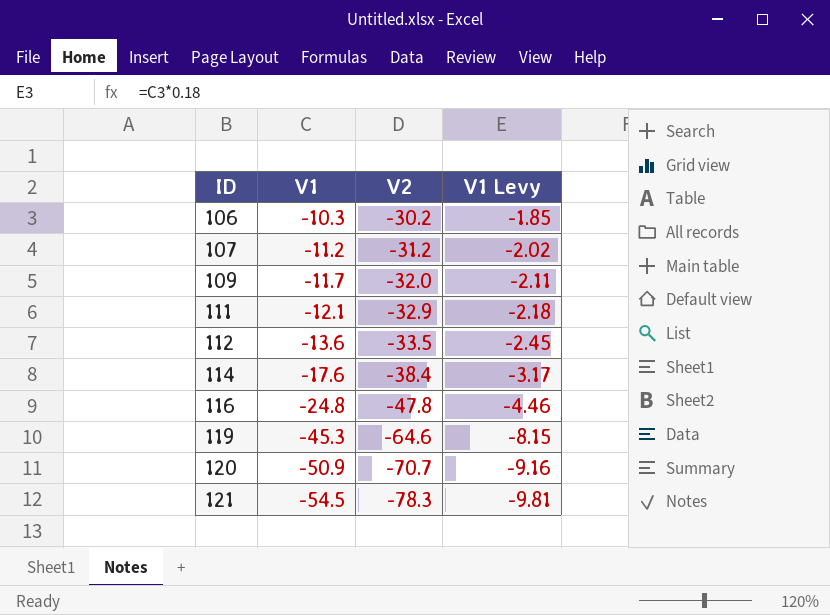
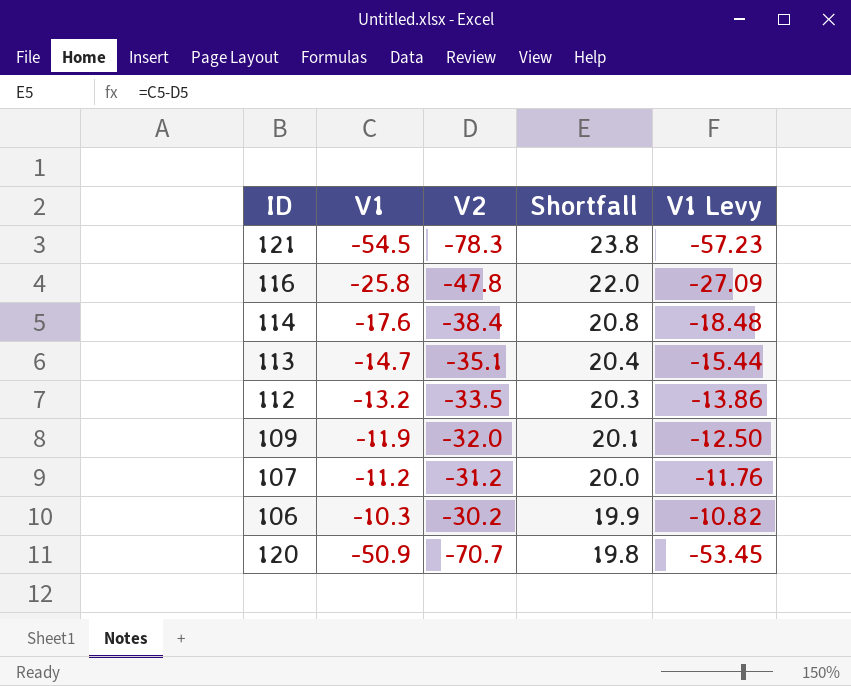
row order: ID ascending -> Shortfall descending
column Shortfall | formula: none -> [V1] - [V2]
column V1 Levy | formula: [V1] * 0.18 -> [V1] * 1.05
row 111: -12.1 | -32.9 | -2.18 -> none
row 119: -45.3 | -64.6 | -8.15 -> none
116 | V1: -24.8 -> -25.8
row 113: none -> -14.7 | -35.1 | 20.4 | -15.44
112 | V1: -13.6 -> -13.2
109 | V1: -11.7 -> -11.9

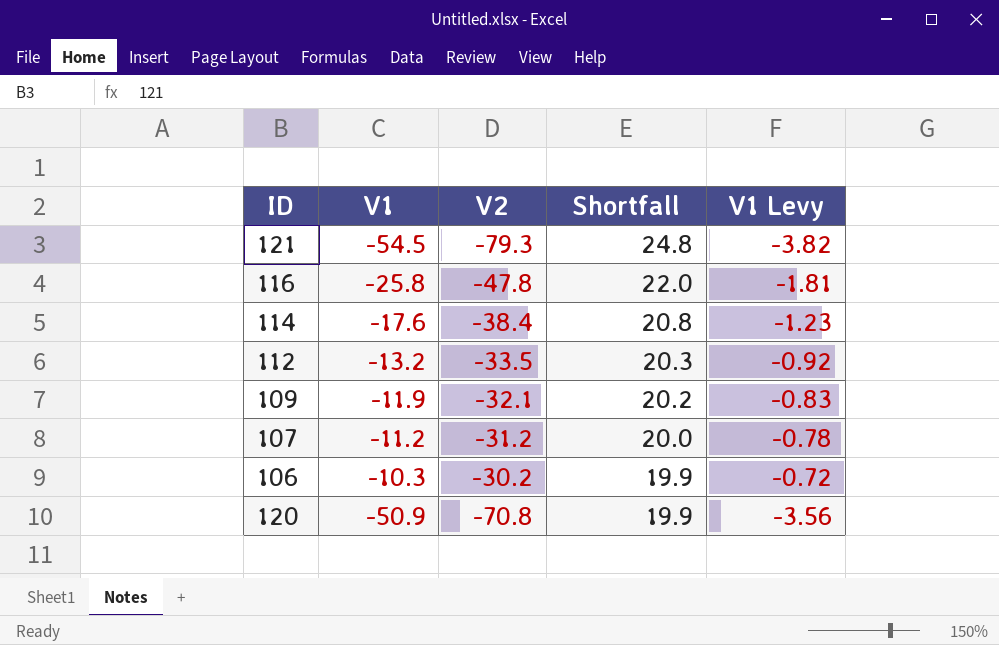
column V1 Levy | formula: [V1] * 1.05 -> [V1] * 0.07
row 113: -14.7 | -35.1 | 20.4 | -15.44 -> none
121 | V2: -78.3 -> -79.3
121 | Shortfall: 23.8 -> 24.8
109 | V2: -32.0 -> -32.1
109 | Shortfall: 20.1 -> 20.2
120 | V2: -70.7 -> -70.8
120 | Shortfall: 19.8 -> 19.9

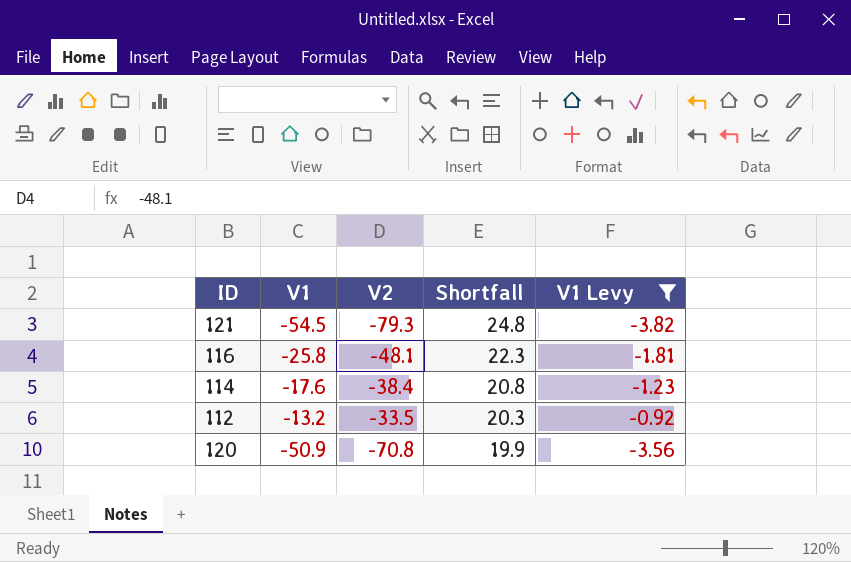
filter: none -> V1 Levy <= -0.92
116 | V2: -47.8 -> -48.1
116 | Shortfall: 22.0 -> 22.3

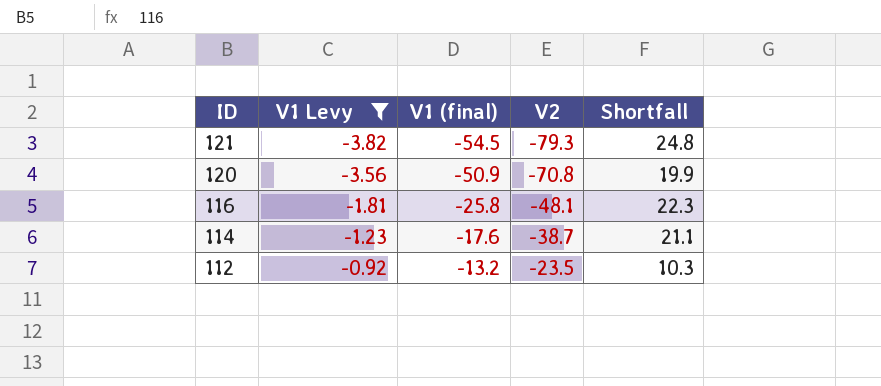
row order: Shortfall descending -> ID descending
column V1 Levy | position: 5 -> 2
column name: V1 -> V1 (final)
114 | V2: -38.4 -> -38.7
114 | Shortfall: 20.8 -> 21.1
112 | V2: -33.5 -> -23.5
112 | Shortfall: 20.3 -> 10.3

